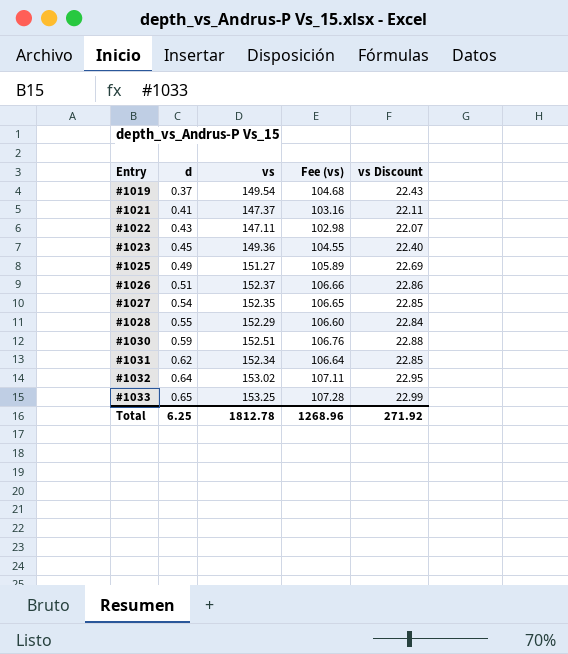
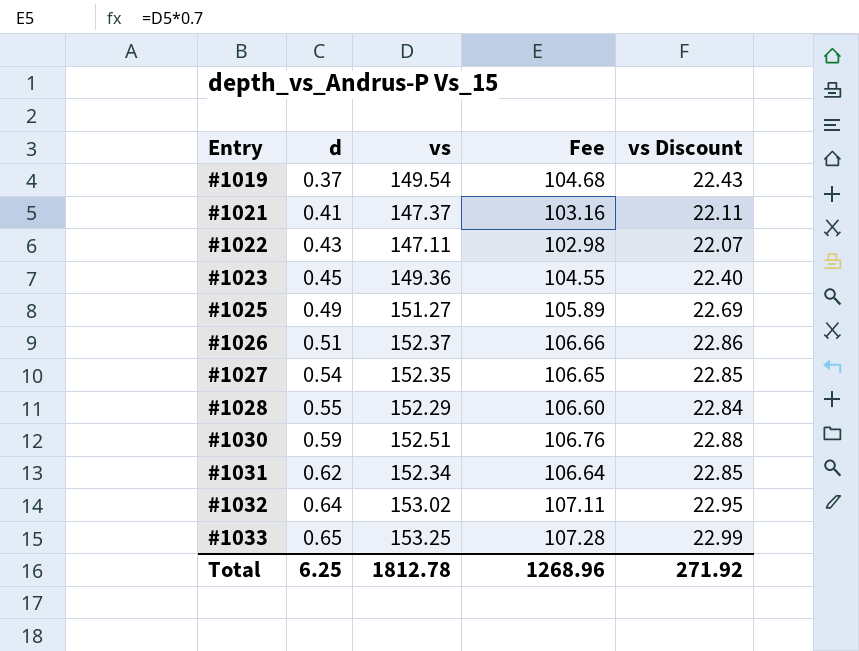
column name: Fee (vs) -> Fee

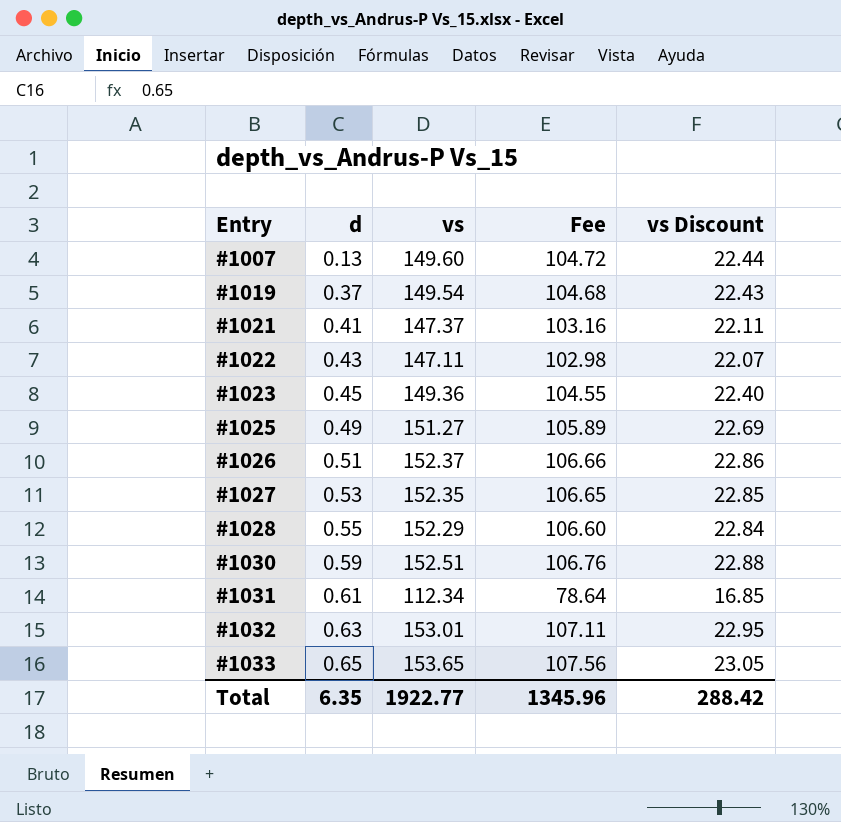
row #1007: none -> 0.13 | 149.60 | 104.72 | 22.44
#1027 | d: 0.54 -> 0.53
#1031 | d: 0.62 -> 0.61
#1031 | vs: 152.34 -> 112.34
#1031 | Fee: 106.64 -> 78.64
#1031 | vs Discount: 22.85 -> 16.85
#1032 | d: 0.64 -> 0.63
#1032 | vs: 153.02 -> 153.01
#1033 | vs: 153.25 -> 153.65
#1033 | Fee: 107.28 -> 107.56
#1033 | vs Discount: 22.99 -> 23.05
Total | d: 6.25 -> 6.35
Total | vs: 1812.78 -> 1922.77
Total | Fee: 1268.96 -> 1345.96
Total | vs Discount: 271.92 -> 288.42

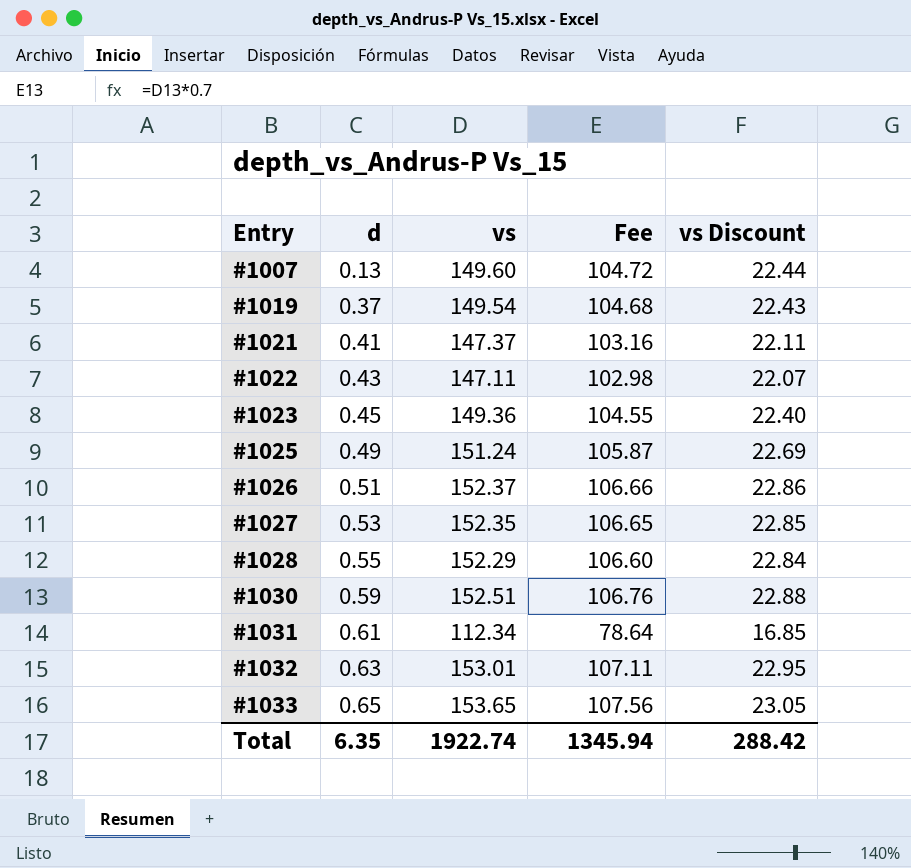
#1025 | vs: 151.27 -> 151.24
#1025 | Fee: 105.89 -> 105.87
Total | vs: 1922.77 -> 1922.74
Total | Fee: 1345.96 -> 1345.94

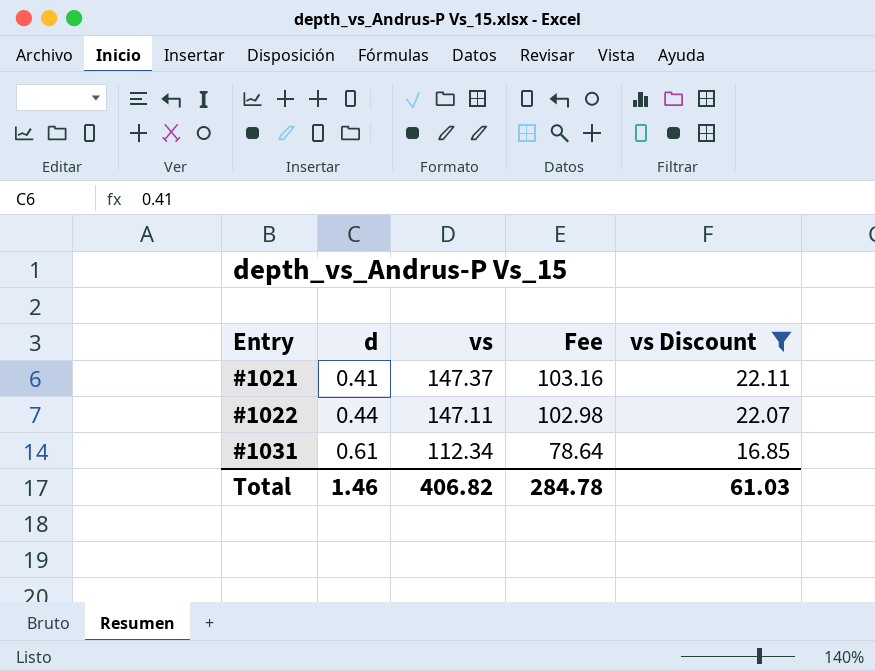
filter: none -> vs Discount <= 22.11
#1022 | d: 0.43 -> 0.44
Total | d: 6.35 -> 1.46
Total | vs: 1922.74 -> 406.82
Total | Fee: 1345.94 -> 284.78
Total | vs Discount: 288.42 -> 61.03

